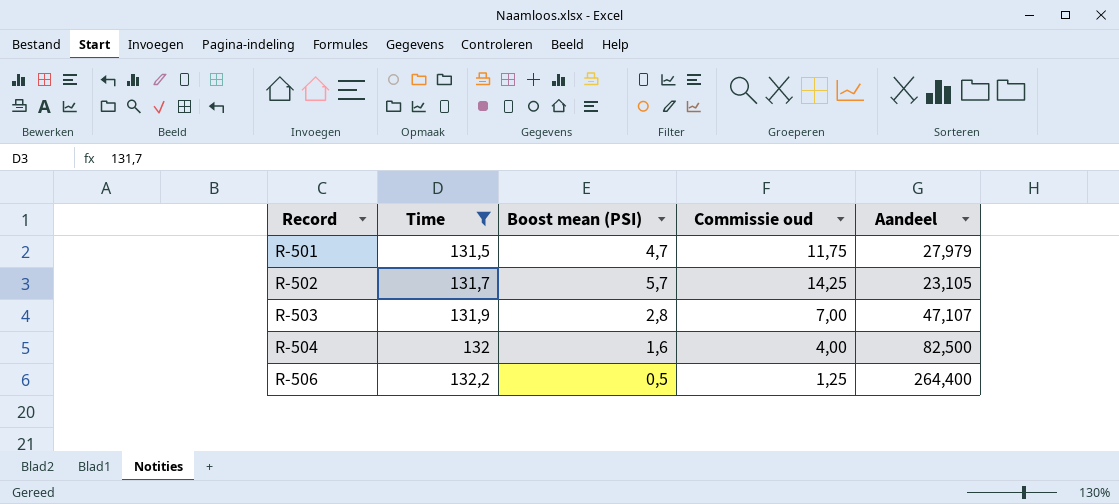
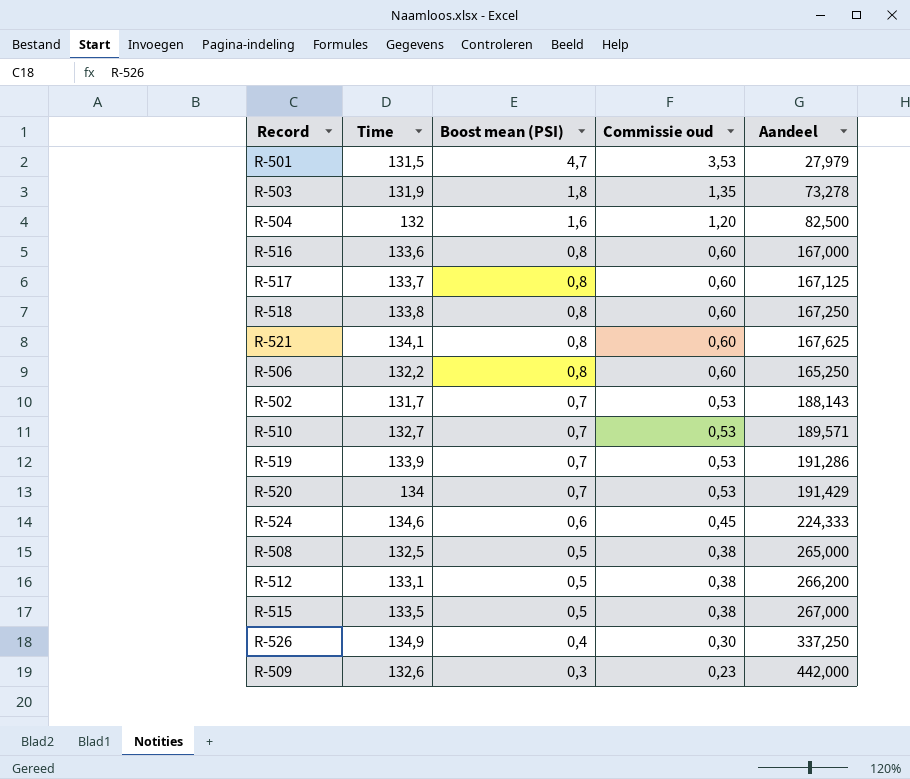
filter: Time <= 132,2 -> none
row order: Record ascending -> Boost mean (PSI) descending
column Commissie oud | formula: [Boost mean (PSI)] * 2,5 -> [Boost mean (PSI)] * 0,75
R-503 | Boost mean (PSI): 2,8 -> 1,8
R-503 | Aandeel: 47,107 -> 73,278
R-506 | Boost mean (PSI): 0,5 -> 0,8
R-506 | Aandeel: 264,400 -> 165,250
R-502 | Boost mean (PSI): 5,7 -> 0,7
R-502 | Aandeel: 23,105 -> 188,143

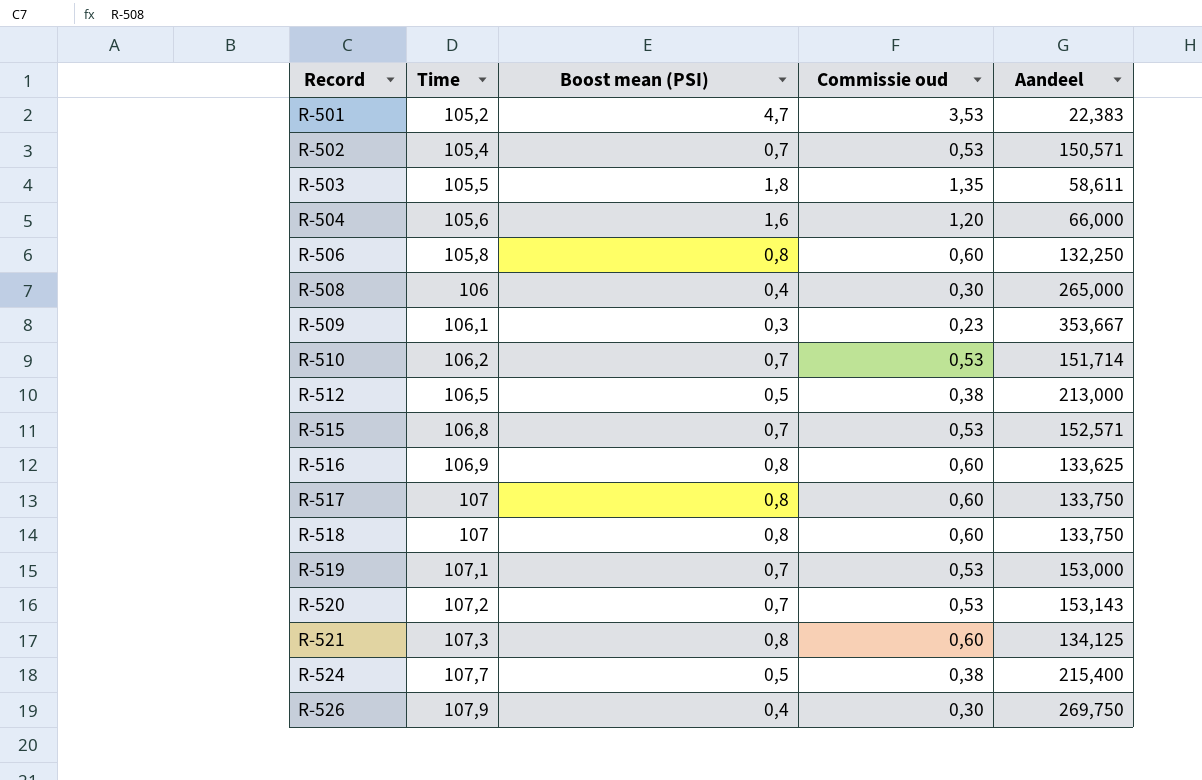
row order: Boost mean (PSI) descending -> Record ascending
R-501 | Time: 131,5 -> 105,2
R-501 | Aandeel: 27,979 -> 22,383
R-502 | Time: 131,7 -> 105,4
R-502 | Aandeel: 188,143 -> 150,571
R-503 | Time: 131,9 -> 105,5
R-503 | Aandeel: 73,278 -> 58,611
R-504 | Time: 132 -> 105,6
R-504 | Aandeel: 82,500 -> 66,000
R-506 | Time: 132,2 -> 105,8
R-506 | Aandeel: 165,250 -> 132,250
R-508 | Time: 132,5 -> 106
R-508 | Boost mean (PSI): 0,5 -> 0,4
R-508 | Commissie oud: 0,38 -> 0,30
R-509 | Time: 132,6 -> 106,1
R-509 | Aandeel: 442,000 -> 353,667
R-510 | Time: 132,7 -> 106,2
R-510 | Aandeel: 189,571 -> 151,714
R-512 | Time: 133,1 -> 106,5
R-512 | Aandeel: 266,200 -> 213,000
R-515 | Time: 133,5 -> 106,8
R-515 | Boost mean (PSI): 0,5 -> 0,7
R-515 | Commissie oud: 0,38 -> 0,53
R-515 | Aandeel: 267,000 -> 152,571
R-516 | Time: 133,6 -> 106,9
R-516 | Aandeel: 167,000 -> 133,625
R-517 | Time: 133,7 -> 107
R-517 | Aandeel: 167,125 -> 133,750
R-518 | Time: 133,8 -> 107
R-518 | Aandeel: 167,250 -> 133,750
R-519 | Time: 133,9 -> 107,1
R-519 | Aandeel: 191,286 -> 153,000
R-520 | Time: 134 -> 107,2
R-520 | Aandeel: 191,429 -> 153,143
R-521 | Time: 134,1 -> 107,3
R-521 | Aandeel: 167,625 -> 134,125
R-524 | Time: 134,6 -> 107,7
R-524 | Boost mean (PSI): 0,6 -> 0,5
R-524 | Commissie oud: 0,45 -> 0,38
R-524 | Aandeel: 224,333 -> 215,400
R-526 | Time: 134,9 -> 107,9
R-526 | Aandeel: 337,250 -> 269,750

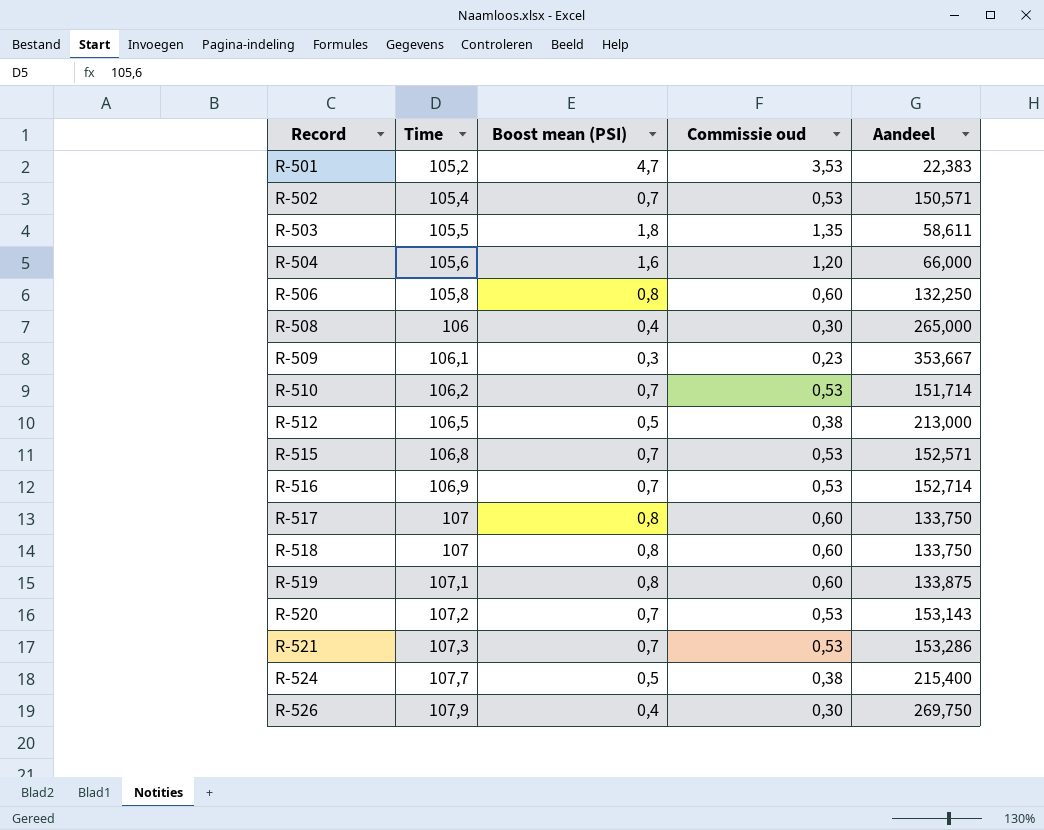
R-516 | Boost mean (PSI): 0,8 -> 0,7
R-516 | Commissie oud: 0,60 -> 0,53
R-516 | Aandeel: 133,625 -> 152,714
R-519 | Boost mean (PSI): 0,7 -> 0,8
R-519 | Commissie oud: 0,53 -> 0,60
R-519 | Aandeel: 153,000 -> 133,875
R-521 | Boost mean (PSI): 0,8 -> 0,7
R-521 | Commissie oud: 0,60 -> 0,53
R-521 | Aandeel: 134,125 -> 153,286

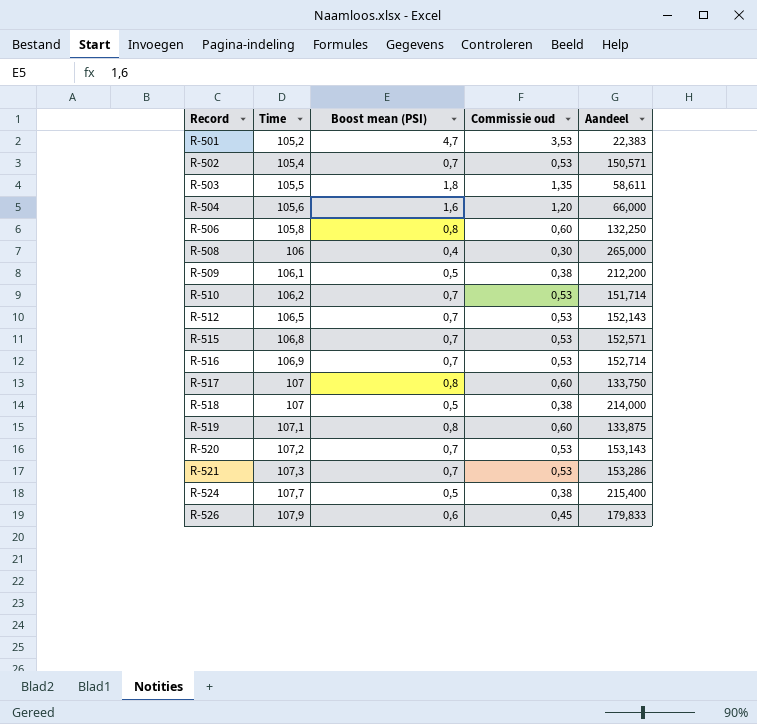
R-509 | Boost mean (PSI): 0,3 -> 0,5
R-509 | Commissie oud: 0,23 -> 0,38
R-509 | Aandeel: 353,667 -> 212,200
R-512 | Boost mean (PSI): 0,5 -> 0,7
R-512 | Commissie oud: 0,38 -> 0,53
R-512 | Aandeel: 213,000 -> 152,143
R-518 | Boost mean (PSI): 0,8 -> 0,5
R-518 | Commissie oud: 0,60 -> 0,38
R-518 | Aandeel: 133,750 -> 214,000
R-526 | Boost mean (PSI): 0,4 -> 0,6
R-526 | Commissie oud: 0,30 -> 0,45
R-526 | Aandeel: 269,750 -> 179,833

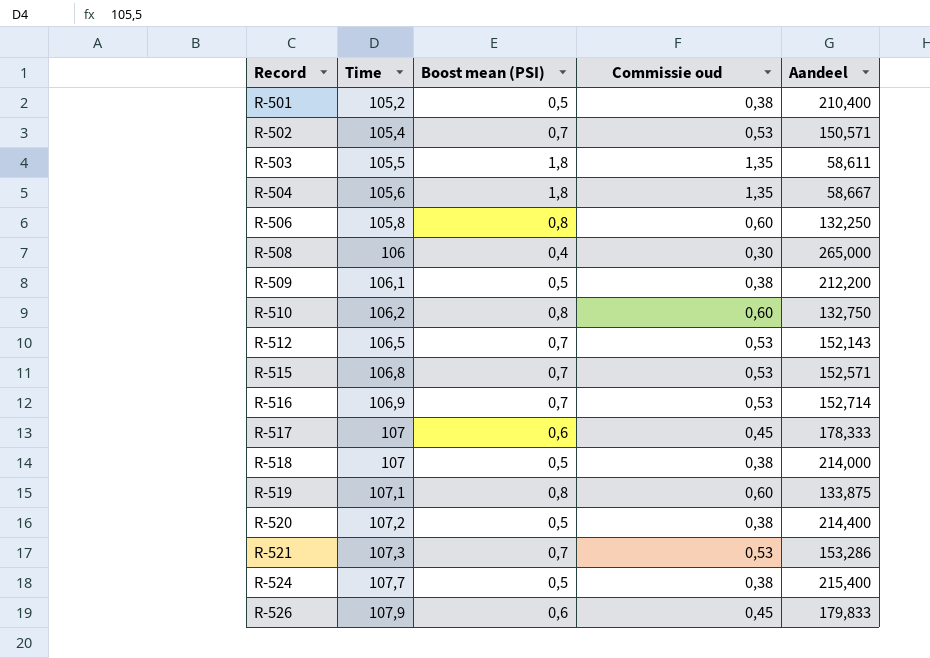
R-501 | Boost mean (PSI): 4,7 -> 0,5
R-501 | Commissie oud: 3,53 -> 0,38
R-501 | Aandeel: 22,383 -> 210,400
R-504 | Boost mean (PSI): 1,6 -> 1,8
R-504 | Commissie oud: 1,20 -> 1,35
R-504 | Aandeel: 66,000 -> 58,667
R-510 | Boost mean (PSI): 0,7 -> 0,8
R-510 | Commissie oud: 0,53 -> 0,60
R-510 | Aandeel: 151,714 -> 132,750
R-517 | Boost mean (PSI): 0,8 -> 0,6
R-517 | Commissie oud: 0,60 -> 0,45
R-517 | Aandeel: 133,750 -> 178,333
R-520 | Boost mean (PSI): 0,7 -> 0,5
R-520 | Commissie oud: 0,53 -> 0,38
R-520 | Aandeel: 153,143 -> 214,400

